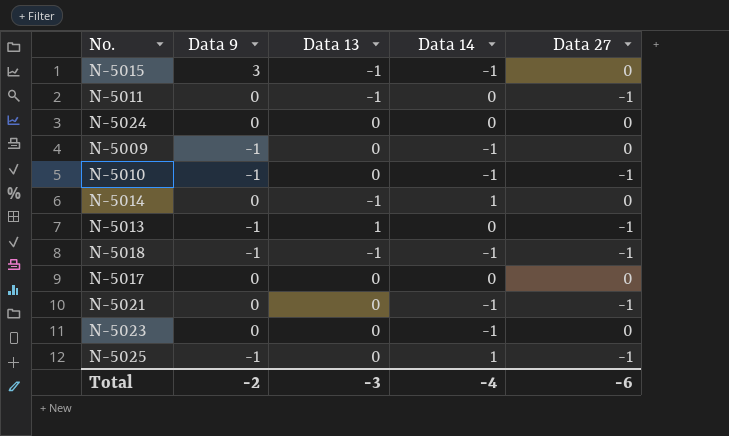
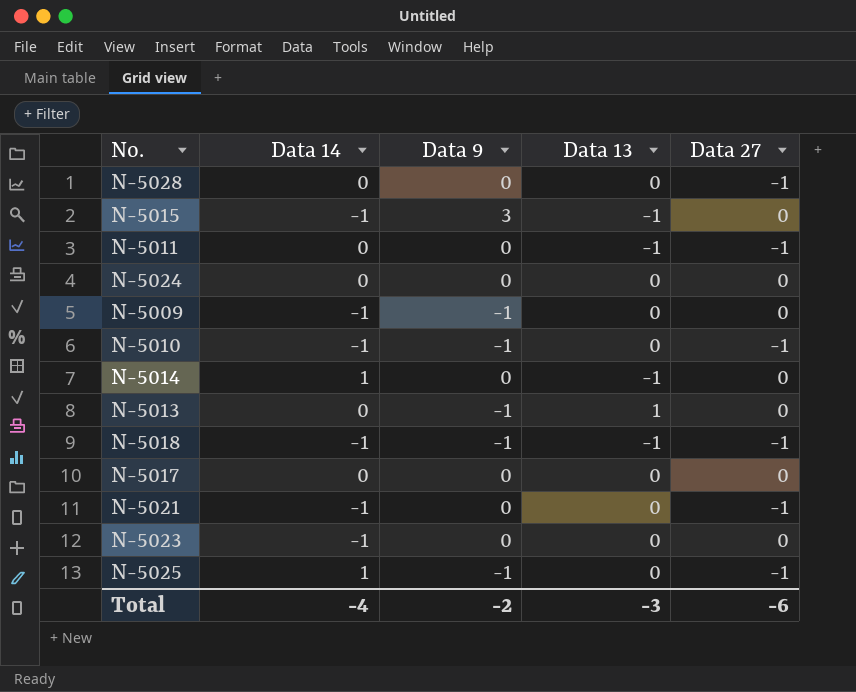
column Data 14 | position: 4 -> 2
row N-5028: none -> 0 | 0 | 0 | -1
N-5013 | Data 27: -1 -> 0

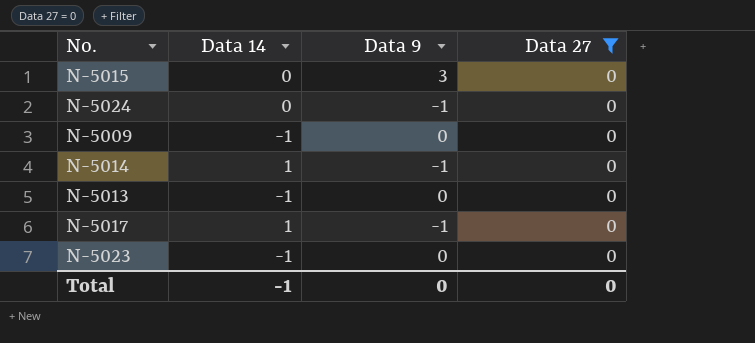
filter: none -> Data 27 = 0
column Data 13 | position: 4 -> none
N-5015 | Data 14: -1 -> 0
N-5024 | Data 9: 0 -> -1
N-5009 | Data 9: -1 -> 0
N-5014 | Data 9: 0 -> -1
N-5013 | Data 14: 0 -> -1
N-5013 | Data 9: -1 -> 0
N-5017 | Data 14: 0 -> 1
N-5017 | Data 9: 0 -> -1
Total | Data 14: -4 -> -1
Total | Data 9: -2 -> 0
Total | Data 27: -6 -> 0

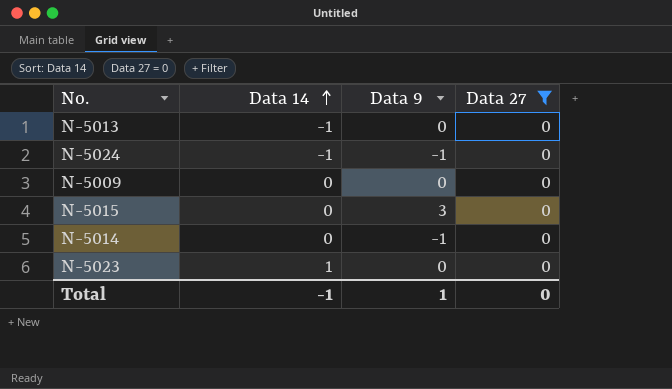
row order: none -> Data 14 ascending
row N-5017: 1 | -1 | 0 -> none
N-5024 | Data 14: 0 -> -1
N-5009 | Data 14: -1 -> 0
N-5014 | Data 14: 1 -> 0
N-5023 | Data 14: -1 -> 1
Total | Data 9: 0 -> 1

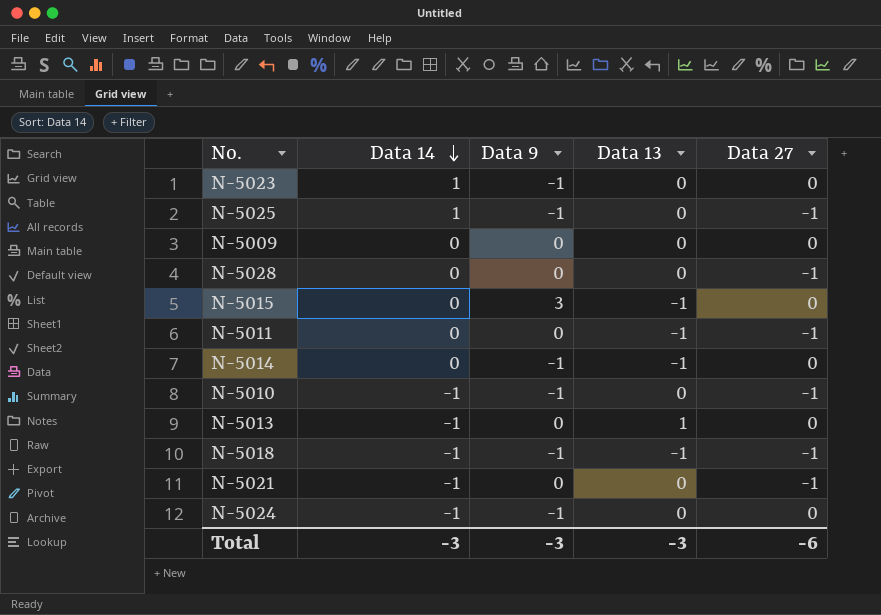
filter: Data 27 = 0 -> none
row order: Data 14 ascending -> Data 14 descending
column Data 13 | position: none -> 4
N-5023 | Data 9: 0 -> -1
Total | Data 14: -1 -> -3
Total | Data 9: 1 -> -3
Total | Data 27: 0 -> -6

